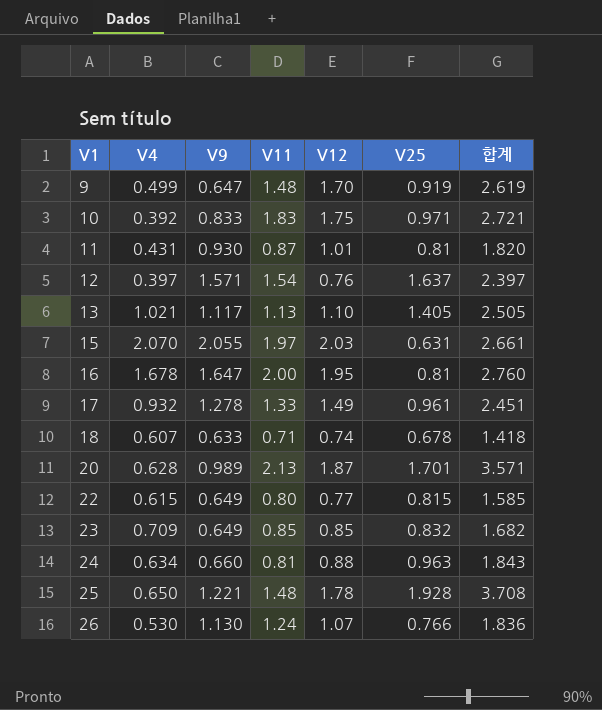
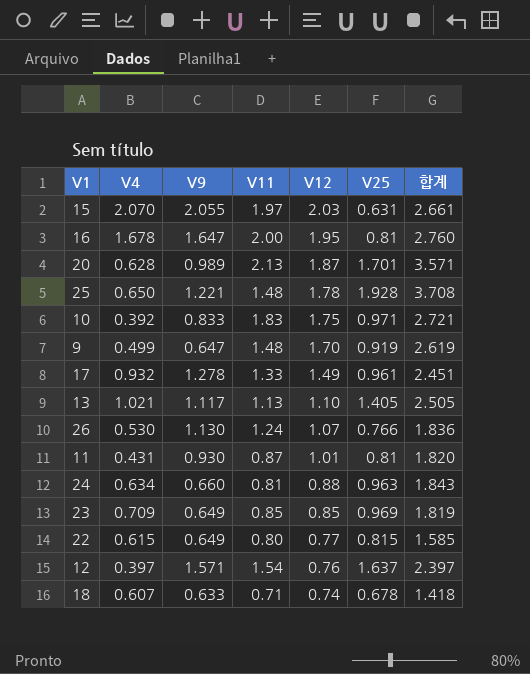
row order: V1 ascending -> V12 descending
23 | V25: 0.832 -> 0.969
23 | 합계: 1.682 -> 1.819

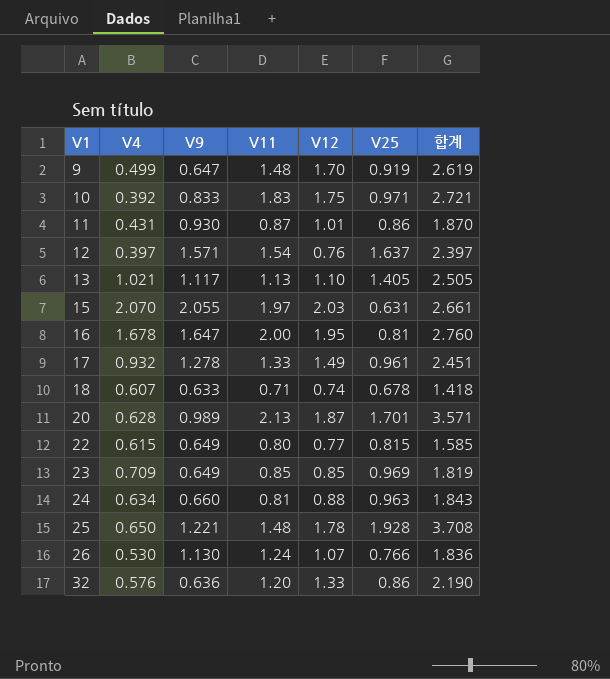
row order: V12 descending -> V1 ascending
11 | V25: 0.81 -> 0.86
11 | 합계: 1.820 -> 1.870
row 32: none -> 0.576 | 0.636 | 1.20 | 1.33 | 0.86 | 2.190

